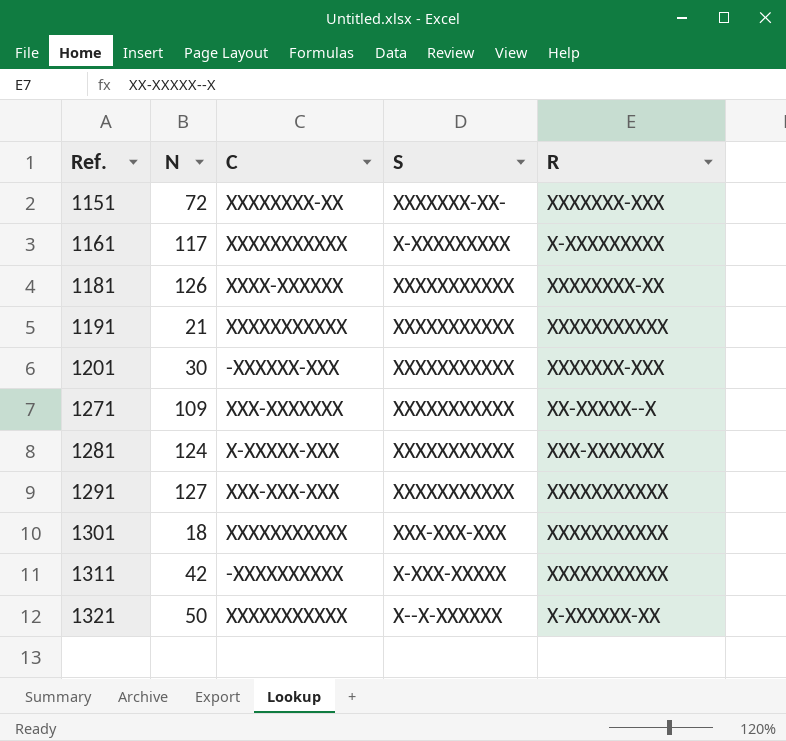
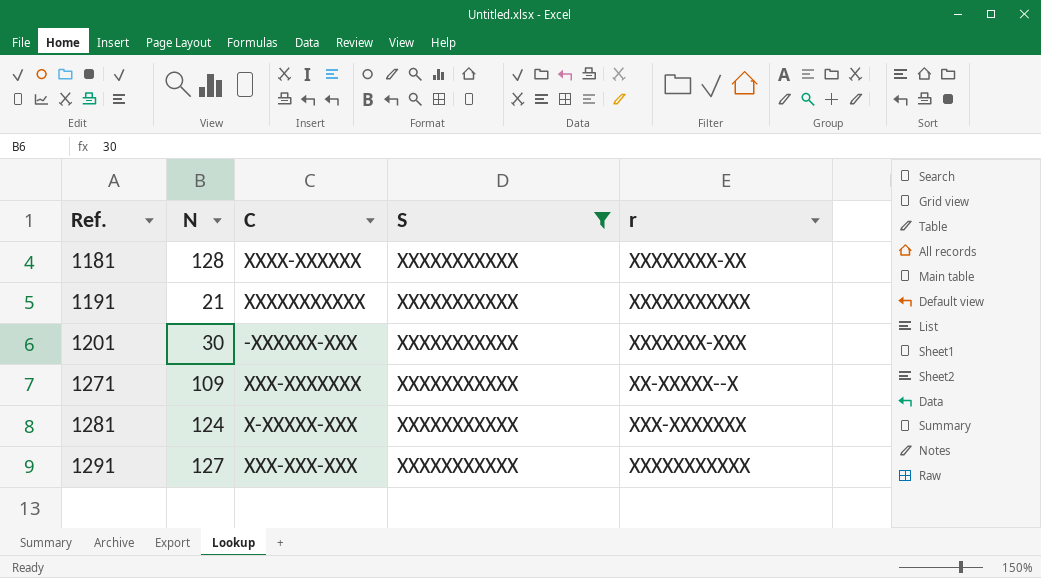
filter: none -> S = XXXXXXXXXXX
column name: R -> r
1181 | N: 126 -> 128

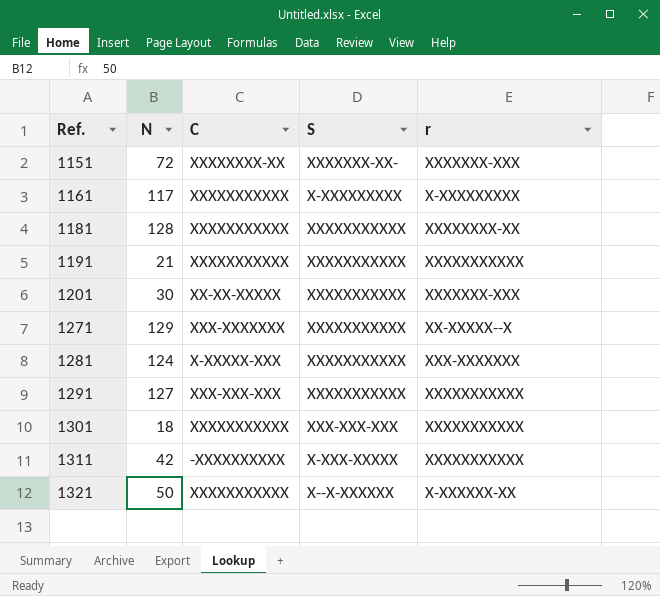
filter: S = XXXXXXXXXXX -> none
1181 | C: XXXX-XXXXXX -> XXXXXXXXXXX
1201 | C: -XXXXXX-XXX -> XX-XX-XXXXX
1271 | N: 109 -> 129

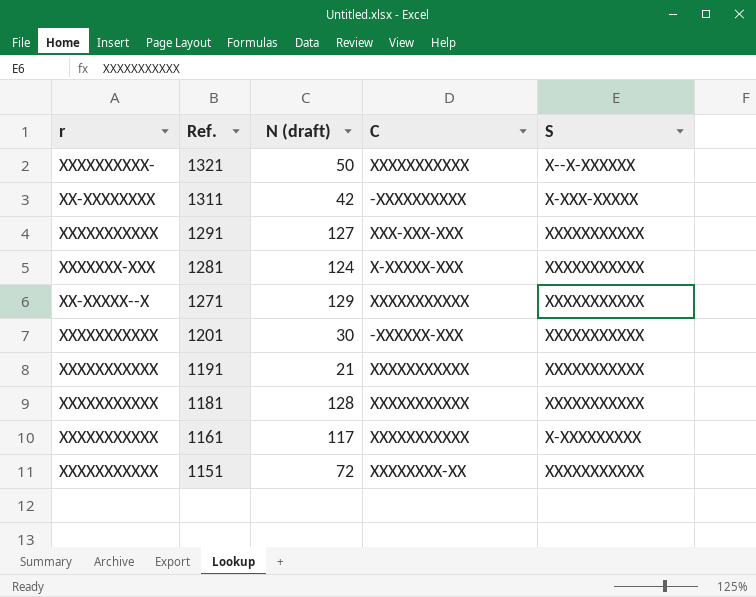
row order: Ref. ascending -> Ref. descending
column r | position: 5 -> 1
column name: N -> N (draft)
row 1301: 18 | XXXXXXXXXXX | XXX-XXX-XXX | XXXXXXXXXXX -> none
1321 | r: X-XXXXXX-XX -> XXXXXXXXXX-
1311 | r: XXXXXXXXXXX -> XX-XXXXXXXX
1281 | r: XXX-XXXXXXX -> XXXXXXX-XXX
1271 | C: XXX-XXXXXXX -> XXXXXXXXXXX
1201 | r: XXXXXXX-XXX -> XXXXXXXXXXX
1201 | C: XX-XX-XXXXX -> -XXXXXX-XXX
1181 | r: XXXXXXXX-XX -> XXXXXXXXXXX
1161 | r: X-XXXXXXXXX -> XXXXXXXXXXX
1151 | r: XXXXXXX-XXX -> XXXXXXXXXXX
1151 | S: XXXXXXX-XX- -> XXXXXXXXXXX

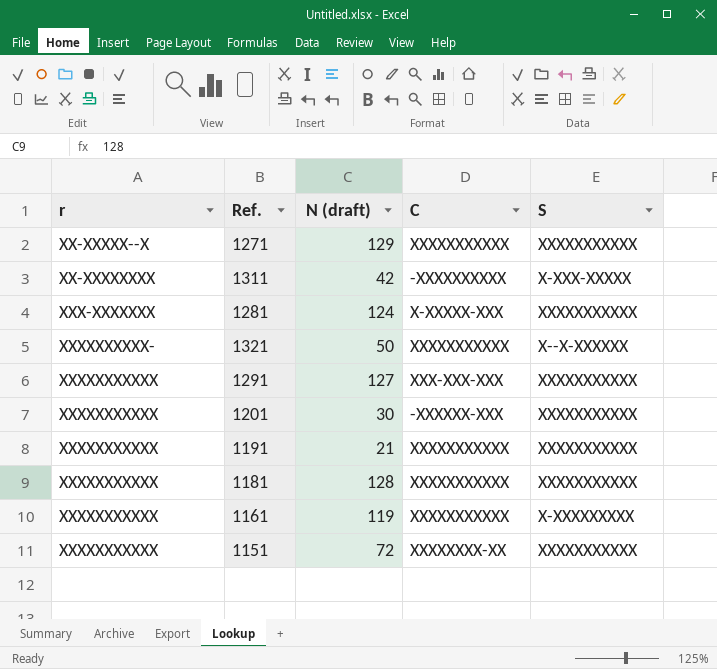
row order: Ref. descending -> r ascending
1281 | r: XXXXXXX-XXX -> XXX-XXXXXXX
1161 | N (draft): 117 -> 119

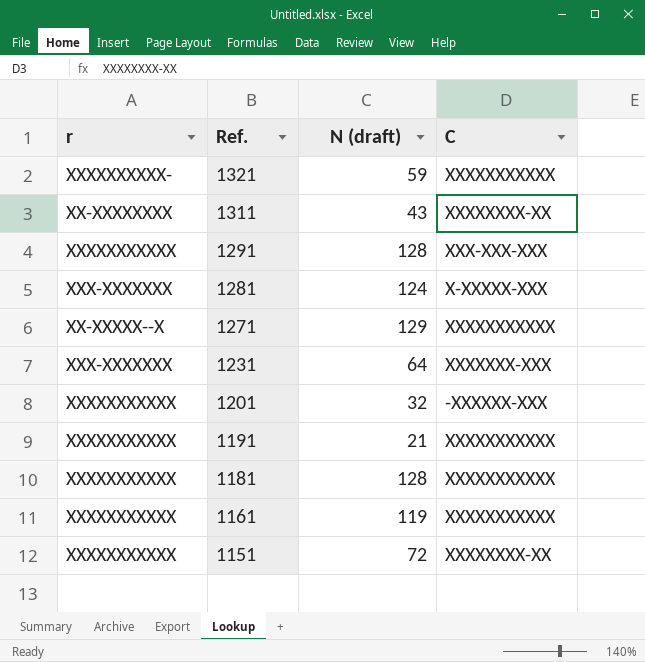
row order: r ascending -> Ref. descending
column S | position: 5 -> none
1321 | N (draft): 50 -> 59
1311 | N (draft): 42 -> 43
1311 | C: -XXXXXXXXXX -> XXXXXXXX-XX
1291 | N (draft): 127 -> 128
row 1231: none -> XXX-XXXXXXX | 64 | XXXXXXX-XXX
1201 | N (draft): 30 -> 32

